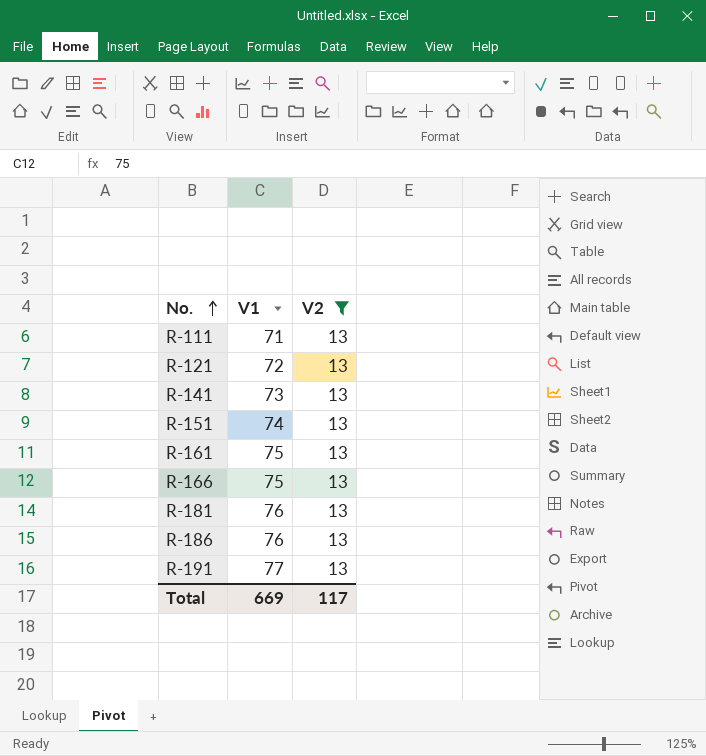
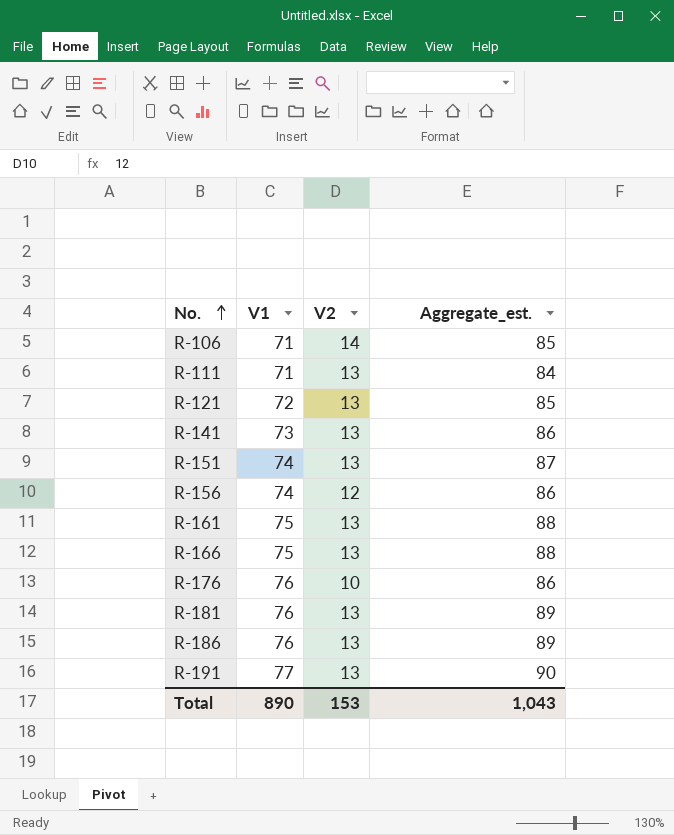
filter: V2 = 13 -> none
column Aggregate_est. | formula: none -> [V1] + [V2]
Total | V1: 669 -> 890
Total | V2: 117 -> 153

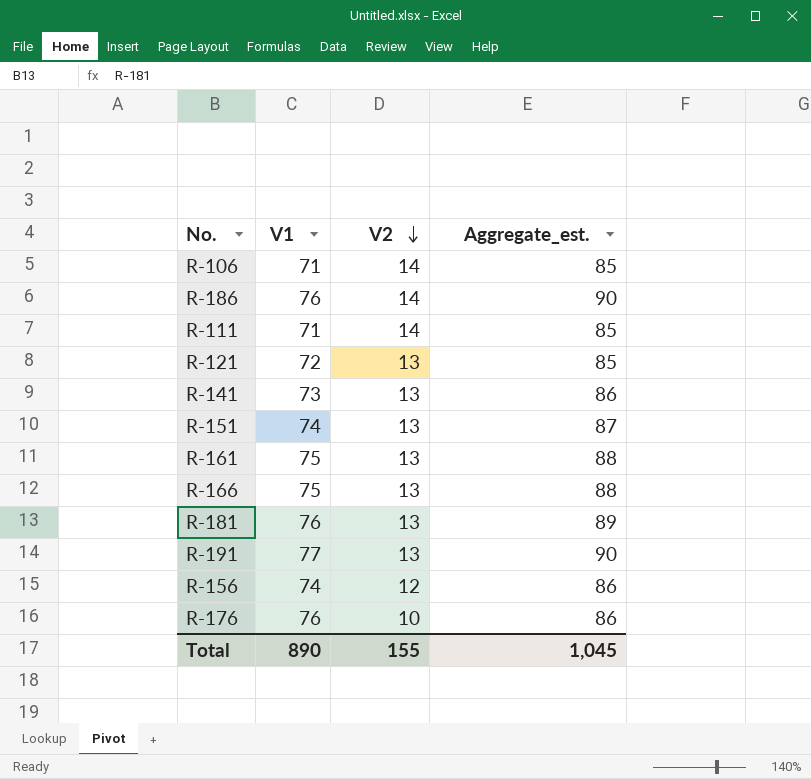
row order: No. ascending -> V2 descending
R-186 | V2: 13 -> 14
R-186 | Aggregate_est.: 89 -> 90
R-111 | V2: 13 -> 14
R-111 | Aggregate_est.: 84 -> 85
Total | V2: 153 -> 155
Total | Aggregate_est.: 1,043 -> 1,045

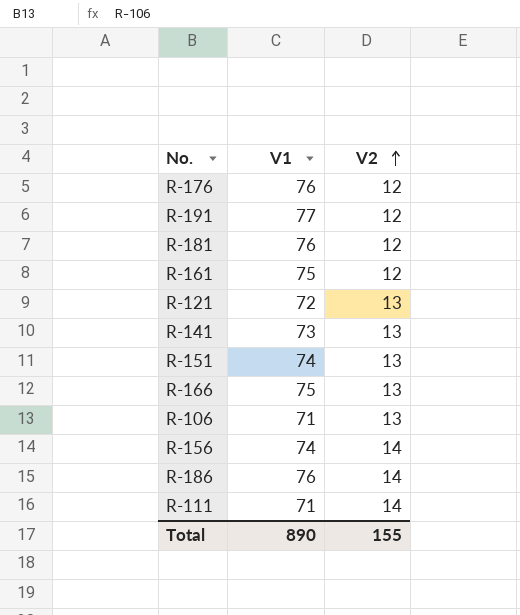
row order: V2 descending -> V2 ascending
column Aggregate_est. | formula: [V1] + [V2] -> none
R-176 | V2: 10 -> 12
R-191 | V2: 13 -> 12
R-181 | V2: 13 -> 12
R-161 | V2: 13 -> 12
R-106 | V2: 14 -> 13
R-156 | V2: 12 -> 14

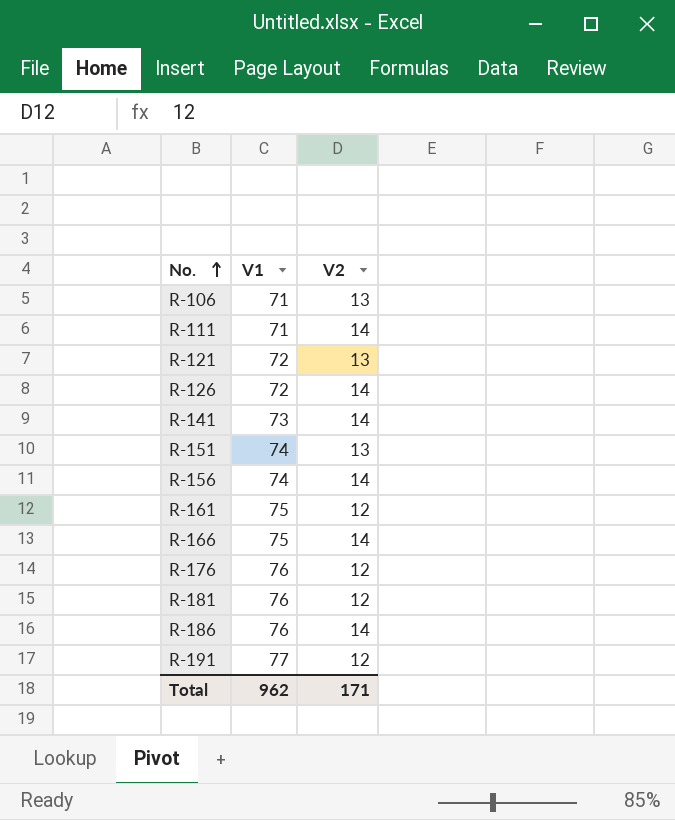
row order: V2 ascending -> No. ascending
row R-126: none -> 72 | 14
R-141 | V2: 13 -> 14
R-166 | V2: 13 -> 14
Total | V1: 890 -> 962
Total | V2: 155 -> 171

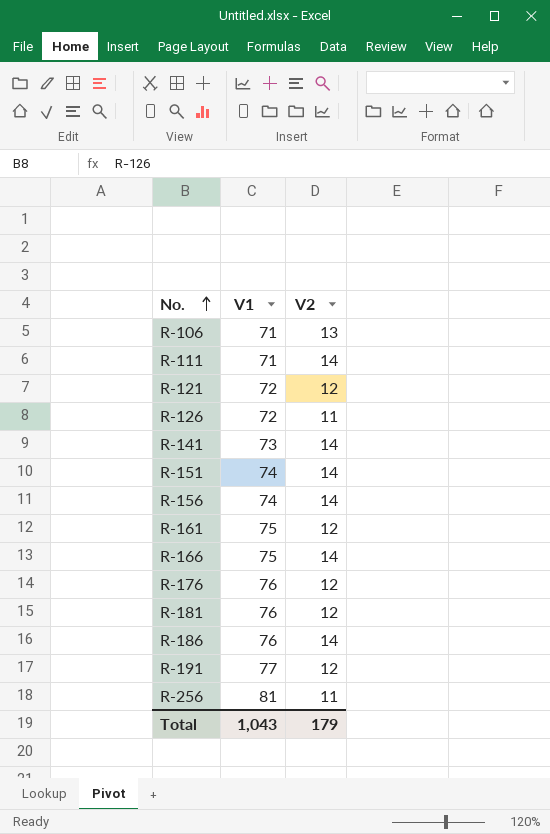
R-121 | V2: 13 -> 12
R-126 | V2: 14 -> 11
R-151 | V2: 13 -> 14
row R-256: none -> 81 | 11
Total | V1: 962 -> 1,043
Total | V2: 171 -> 179

